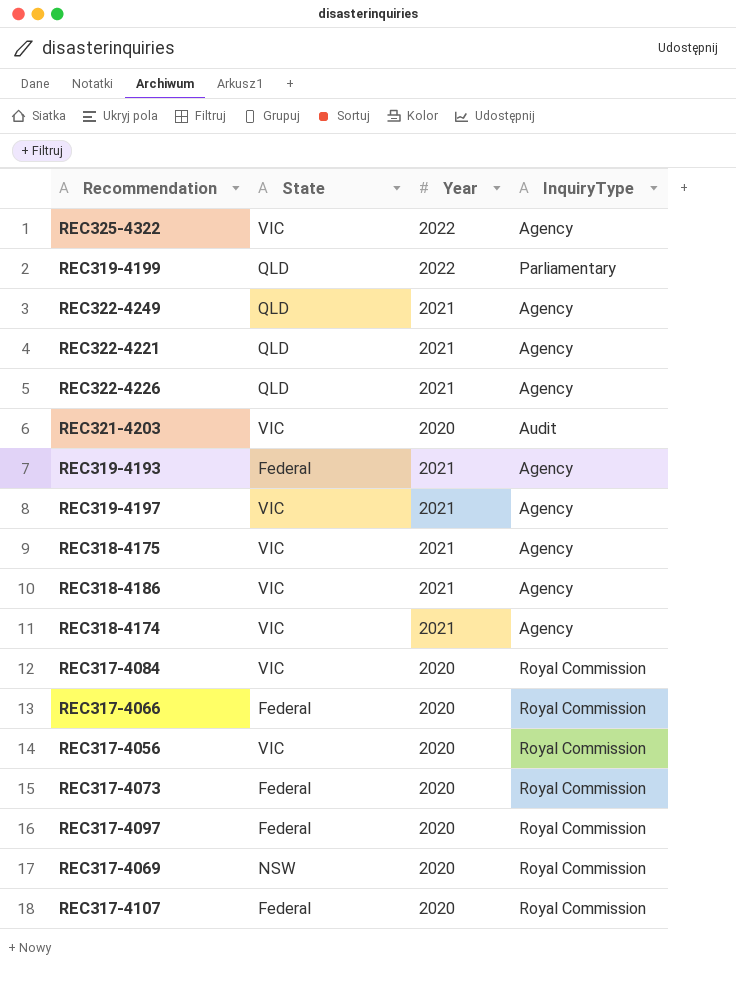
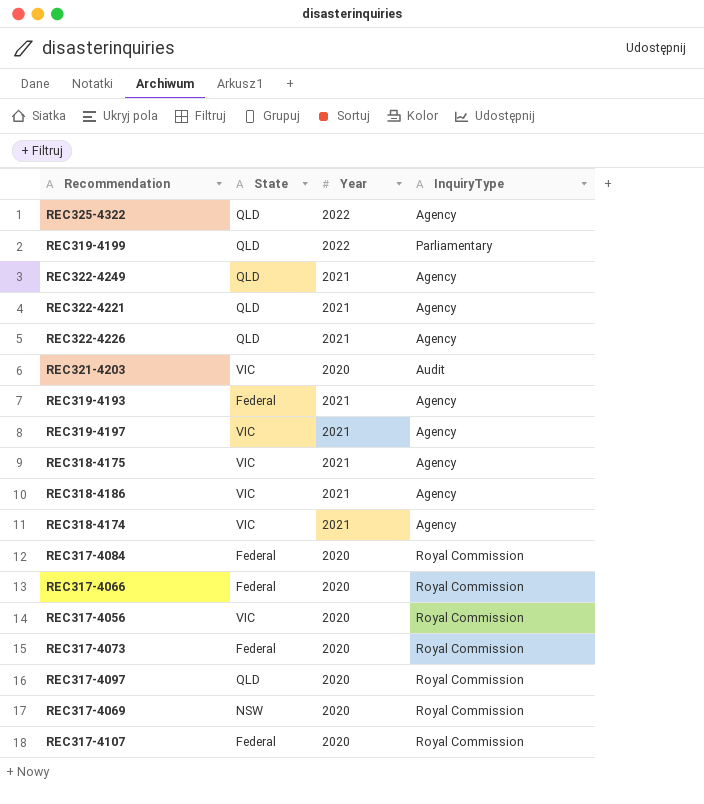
REC325-4322 | State: VIC -> QLD
REC317-4084 | State: VIC -> Federal
REC317-4097 | State: Federal -> QLD

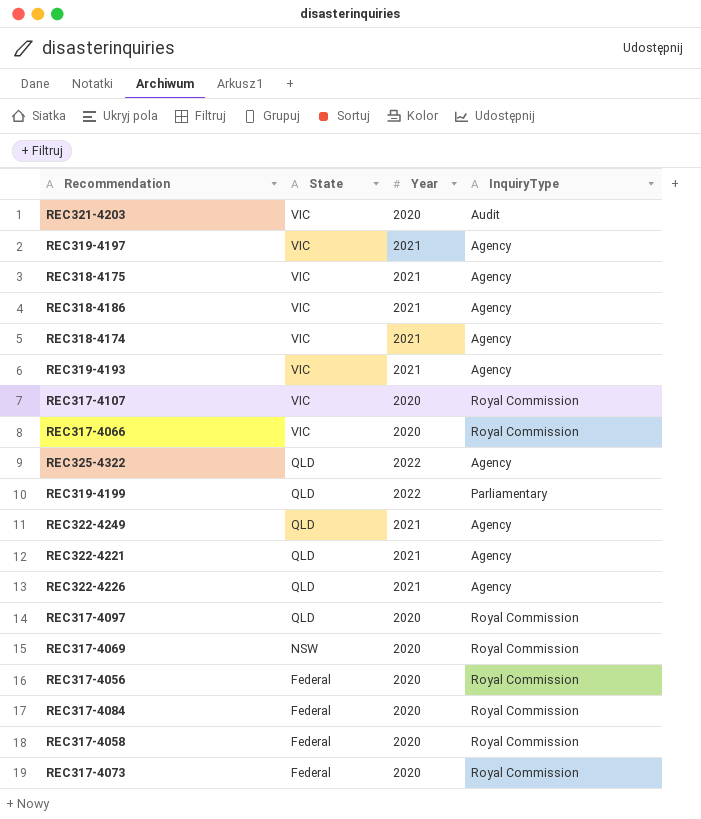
row order: none -> State descending
REC319-4193 | State: Federal -> VIC
REC317-4107 | State: Federal -> VIC
REC317-4066 | State: Federal -> VIC
REC317-4056 | State: VIC -> Federal
row REC317-4058: none -> Federal | 2020 | Royal Commission

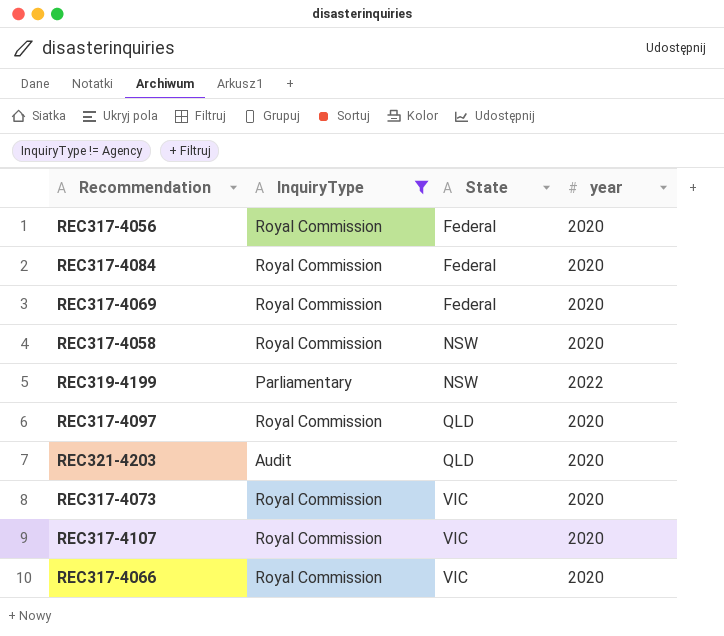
filter: none -> InquiryType != Agency
row order: State descending -> State ascending
column InquiryType | position: 4 -> 2
column name: Year -> year
REC317-4069 | State: NSW -> Federal
REC317-4058 | State: Federal -> NSW
REC319-4199 | State: QLD -> NSW
REC321-4203 | State: VIC -> QLD
REC317-4073 | State: Federal -> VIC

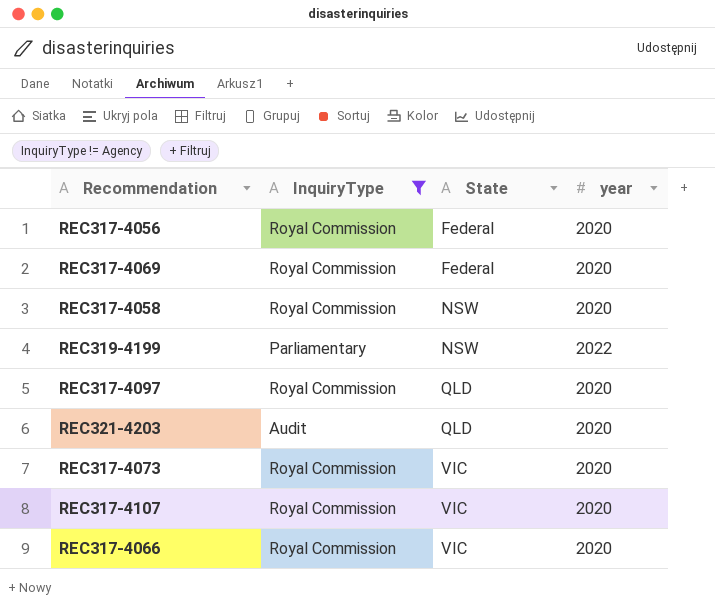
row REC317-4084: Royal Commission | Federal | 2020 -> none

